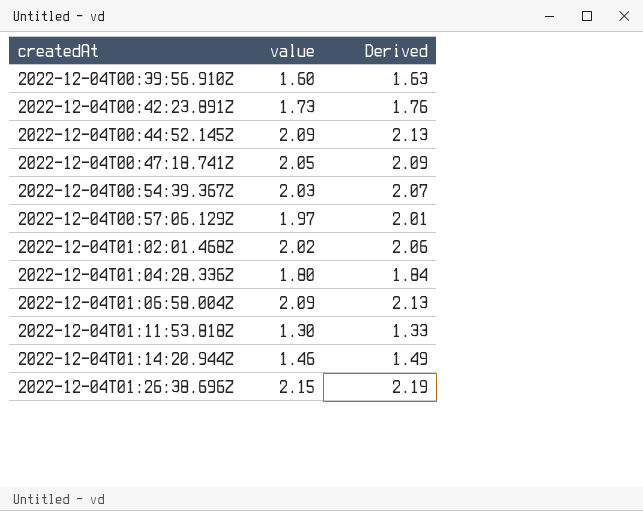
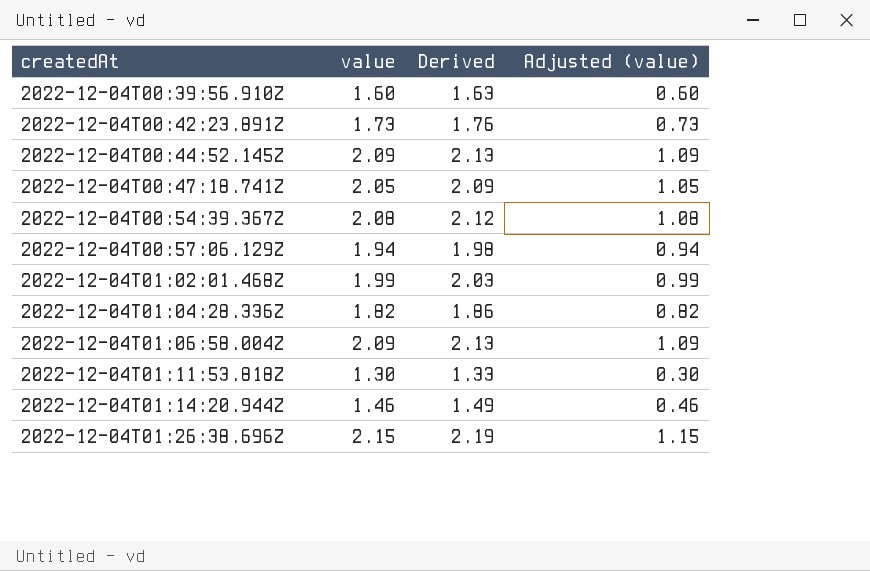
column Adjusted (value) | formula: none -> [value] - 1
2022-12-04T00:54:39.367Z | value: 2.03 -> 2.08
2022-12-04T00:54:39.367Z | Derived: 2.07 -> 2.12
2022-12-04T00:57:06.129Z | value: 1.97 -> 1.94
2022-12-04T00:57:06.129Z | Derived: 2.01 -> 1.98
2022-12-04T01:02:01.468Z | value: 2.02 -> 1.99
2022-12-04T01:02:01.468Z | Derived: 2.06 -> 2.03
2022-12-04T01:04:28.336Z | value: 1.80 -> 1.82
2022-12-04T01:04:28.336Z | Derived: 1.84 -> 1.86

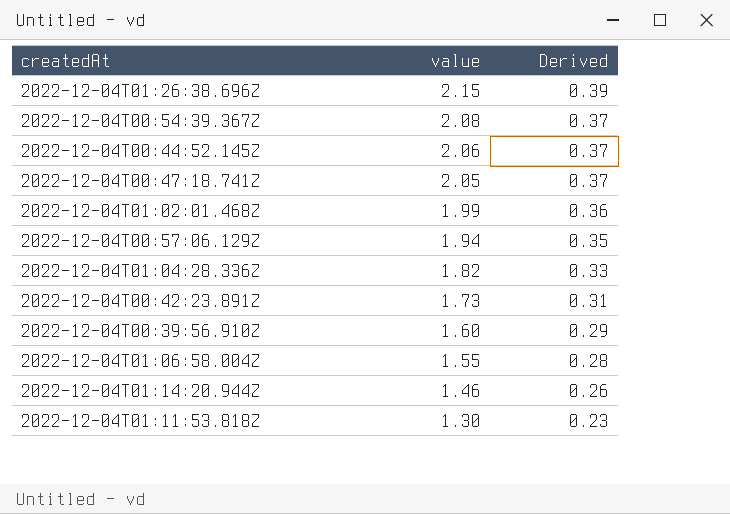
row order: createdAt ascending -> value descending
column Adjusted (value) | formula: [value] - 1 -> none
column Derived | formula: [value] * 1.02 -> [value] * 0.18
2022-12-04T00:44:52.145Z | value: 2.09 -> 2.06
2022-12-04T01:06:58.004Z | value: 2.09 -> 1.55

